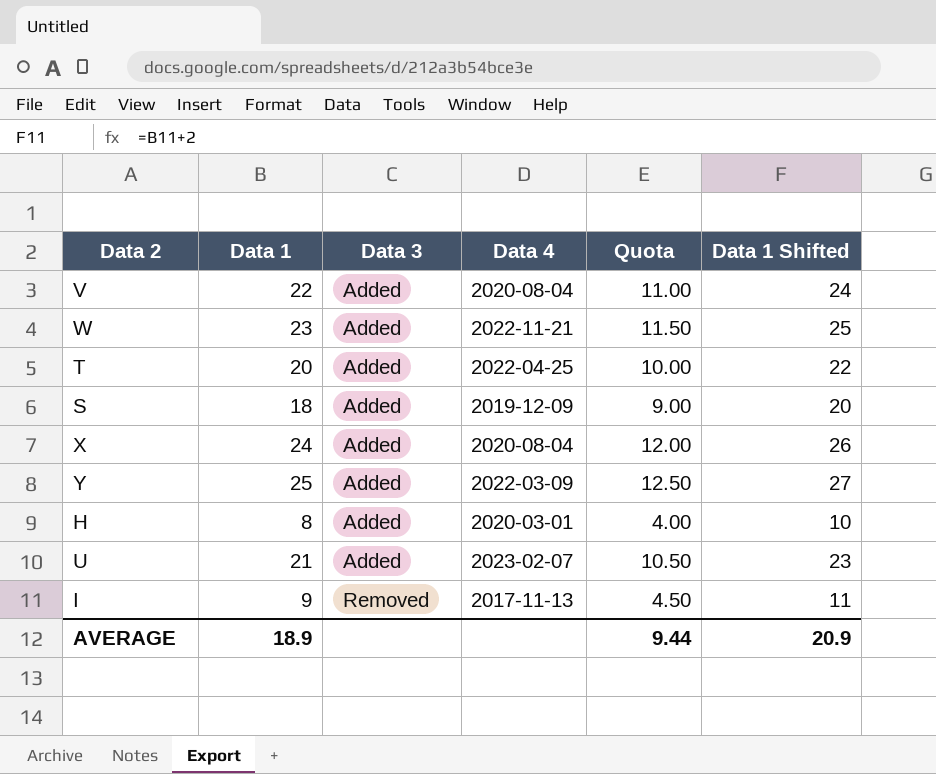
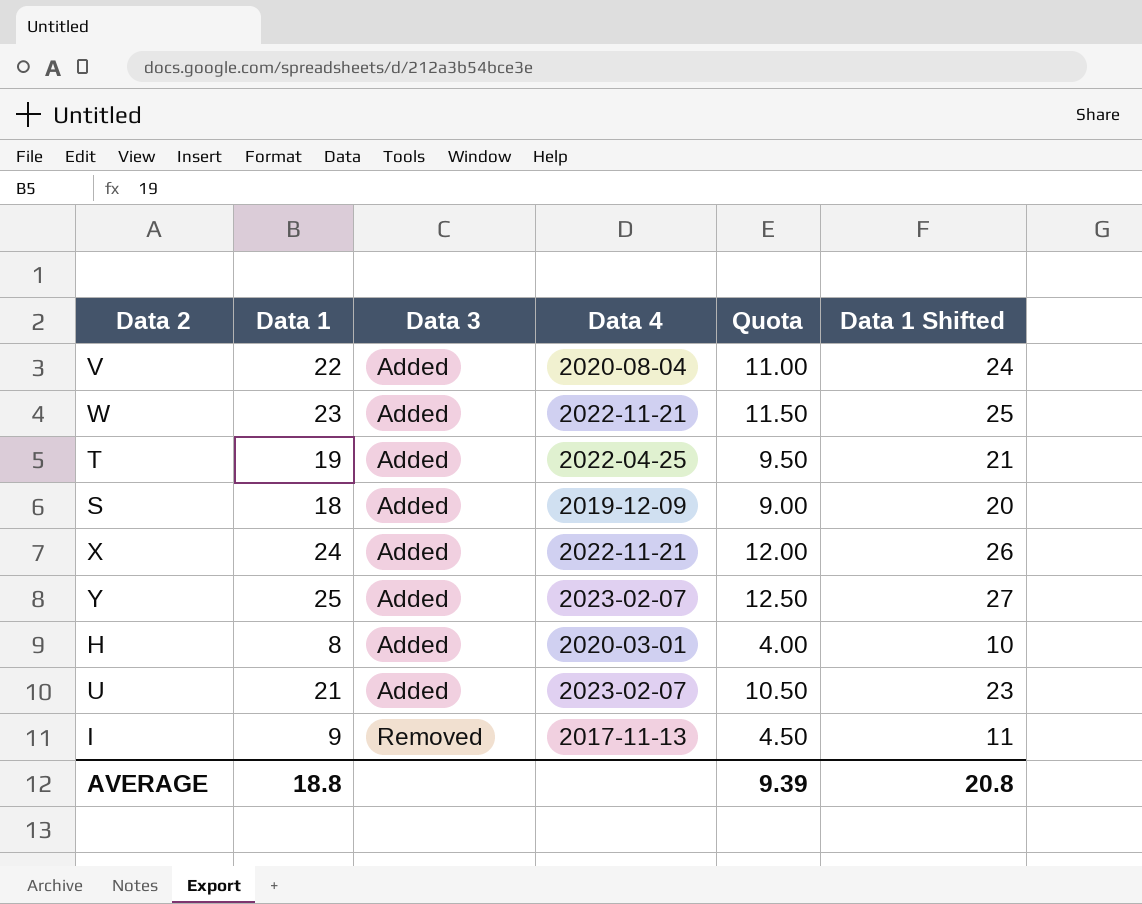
T | Data 1: 20 -> 19
T | Quota: 10.00 -> 9.50
T | Data 1 Shifted: 22 -> 21
X | Data 4: 2020-08-04 -> 2022-11-21
Y | Data 4: 2022-03-09 -> 2023-02-07
AVERAGE | Data 1: 18.9 -> 18.8
AVERAGE | Quota: 9.44 -> 9.39
AVERAGE | Data 1 Shifted: 20.9 -> 20.8

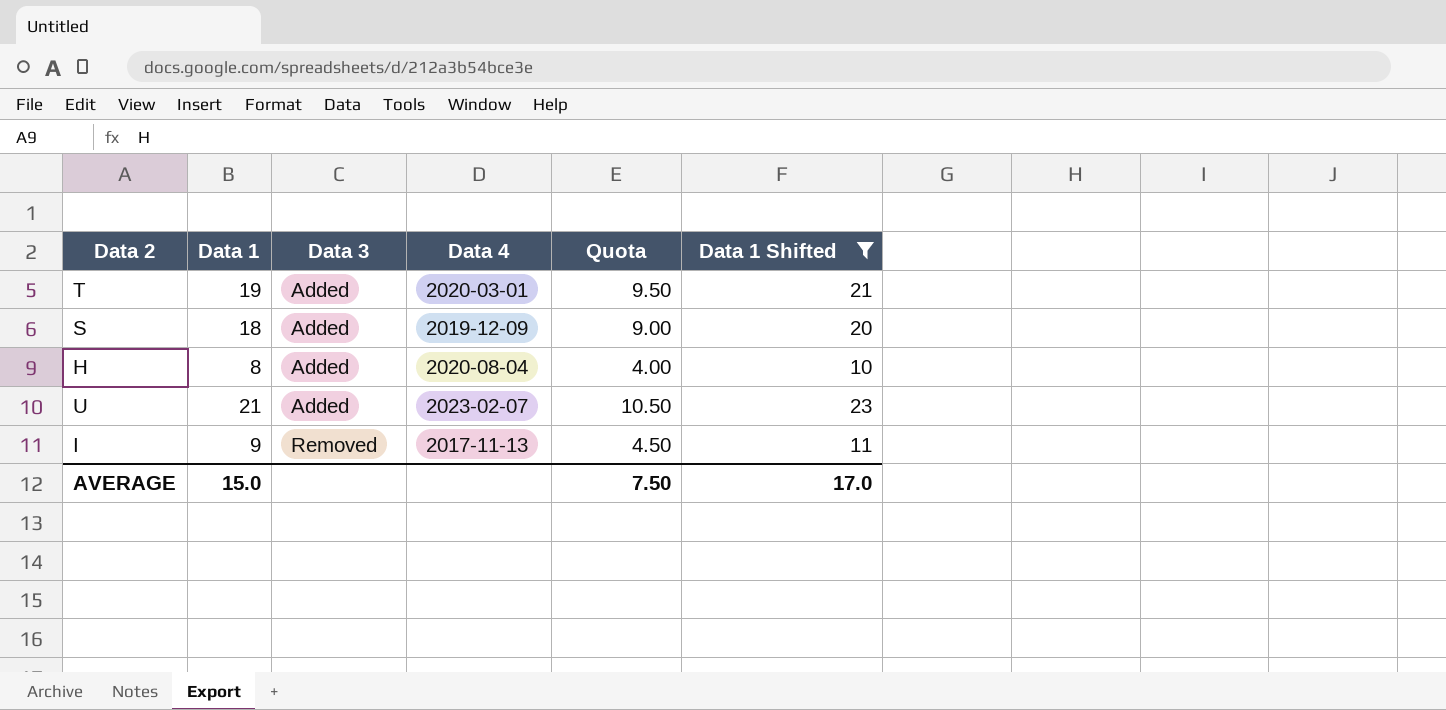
filter: none -> Data 1 Shifted <= 23
T | Data 4: 2022-04-25 -> 2020-03-01
H | Data 4: 2020-03-01 -> 2020-08-04
AVERAGE | Data 1: 18.8 -> 15.0
AVERAGE | Quota: 9.39 -> 7.50
AVERAGE | Data 1 Shifted: 20.8 -> 17.0

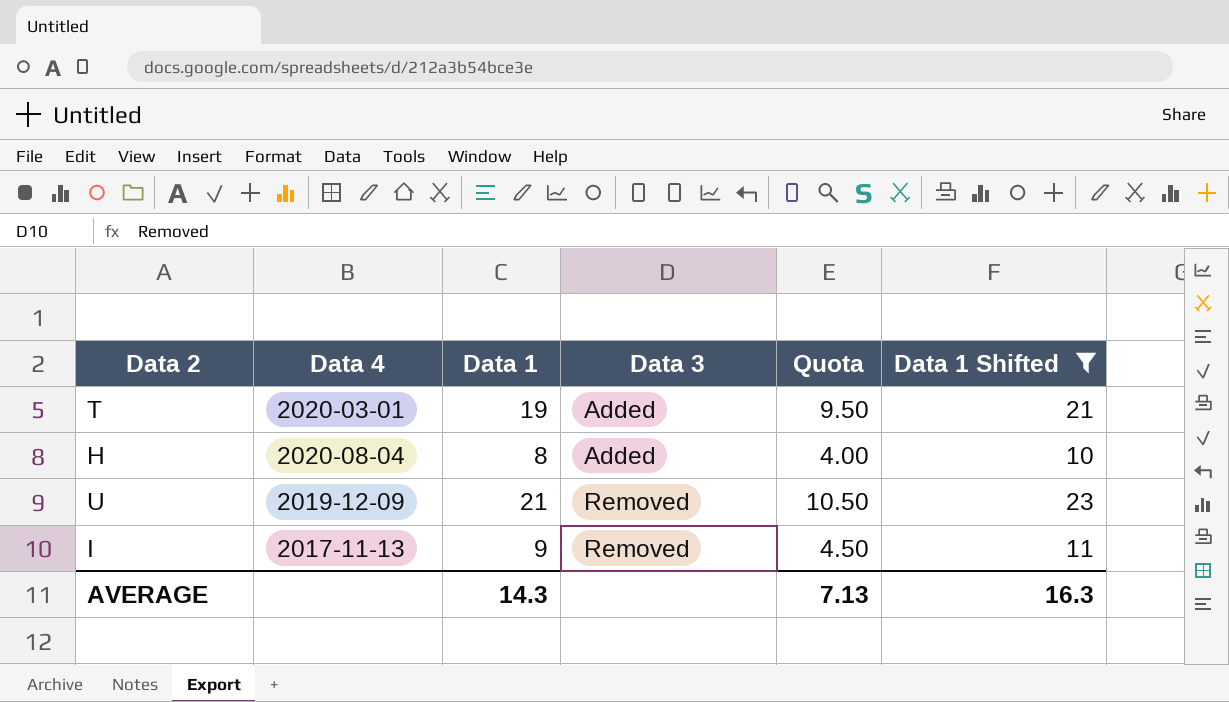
column Data 4 | position: 4 -> 2
row S: 18 | Added | 2019-12-09 | 9.00 | 20 -> none
U | Data 4: 2023-02-07 -> 2019-12-09
U | Data 3: Added -> Removed
AVERAGE | Data 1: 15.0 -> 14.3
AVERAGE | Quota: 7.50 -> 7.13
AVERAGE | Data 1 Shifted: 17.0 -> 16.3

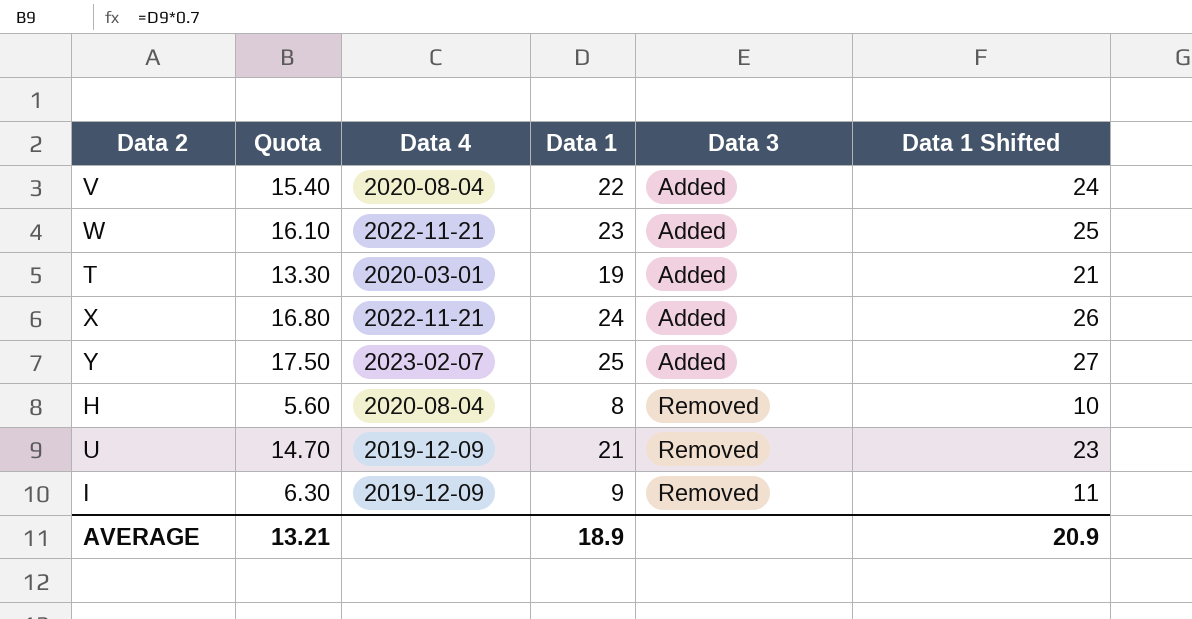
filter: Data 1 Shifted <= 23 -> none
column Quota | formula: [Data 1] * 0.5 -> [Data 1] * 0.7
column Quota | position: 5 -> 2
H | Data 3: Added -> Removed
I | Data 4: 2017-11-13 -> 2019-12-09
AVERAGE | Quota: 7.13 -> 13.21
AVERAGE | Data 1: 14.3 -> 18.9
AVERAGE | Data 1 Shifted: 16.3 -> 20.9

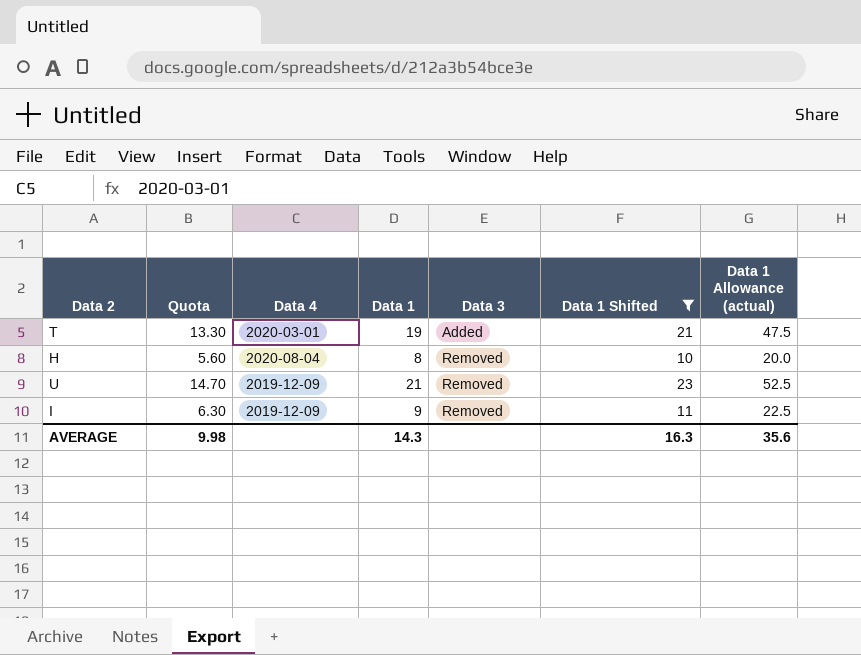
filter: none -> Data 1 Shifted <= 23
column Data 1 Allowance (actual) | formula: none -> [Data 1] * 2.5
AVERAGE | Quota: 13.21 -> 9.98
AVERAGE | Data 1: 18.9 -> 14.3
AVERAGE | Data 1 Shifted: 20.9 -> 16.3

